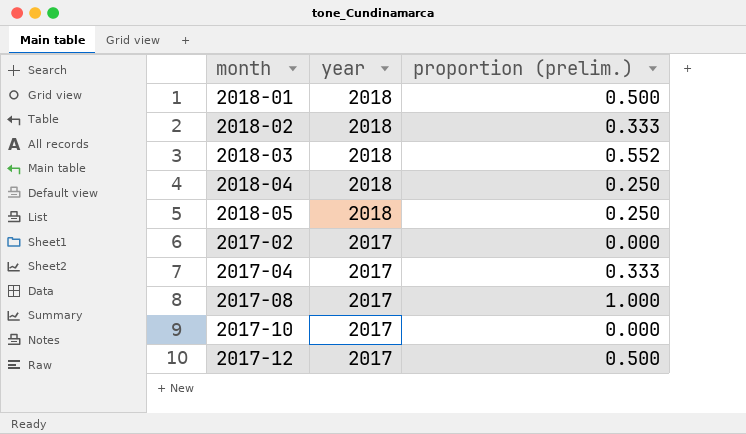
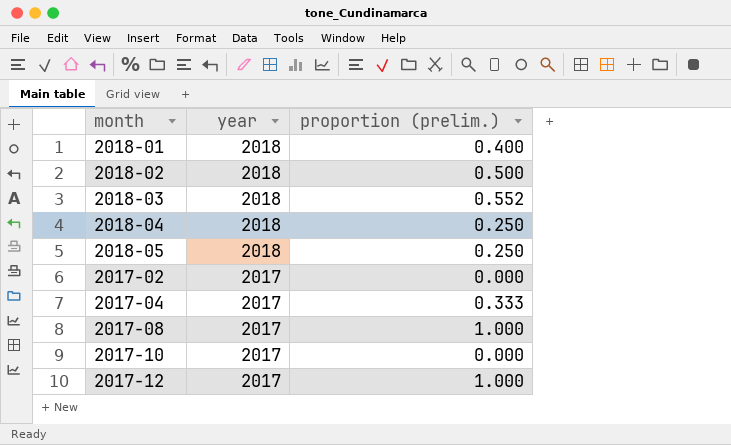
2018-01 | proportion (prelim.): 0.500 -> 0.400
2018-02 | proportion (prelim.): 0.333 -> 0.500
2017-12 | proportion (prelim.): 0.500 -> 1.000

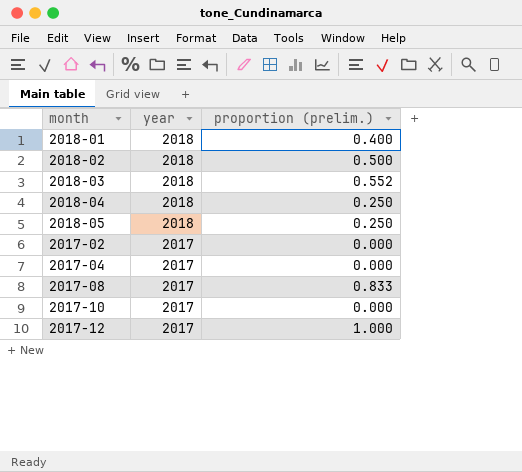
2017-04 | proportion (prelim.): 0.333 -> 0.000
2017-08 | proportion (prelim.): 1.000 -> 0.833

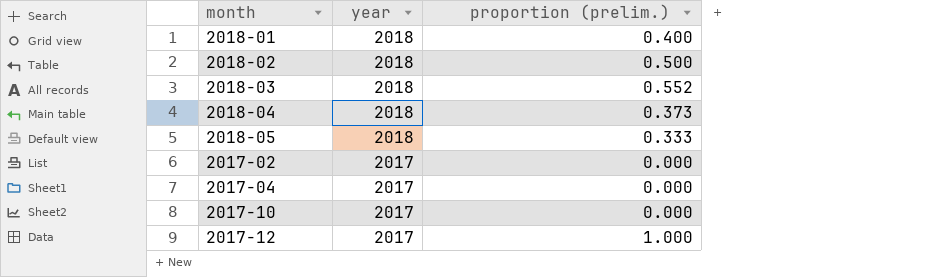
row 2017-08: 2017 | 0.833 -> none
2018-04 | proportion (prelim.): 0.250 -> 0.373
2018-05 | proportion (prelim.): 0.250 -> 0.333

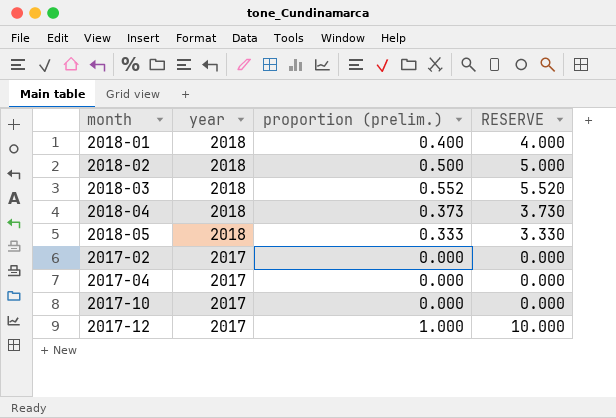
column RESERVE | formula: none -> [proportion (prelim.)] * 10

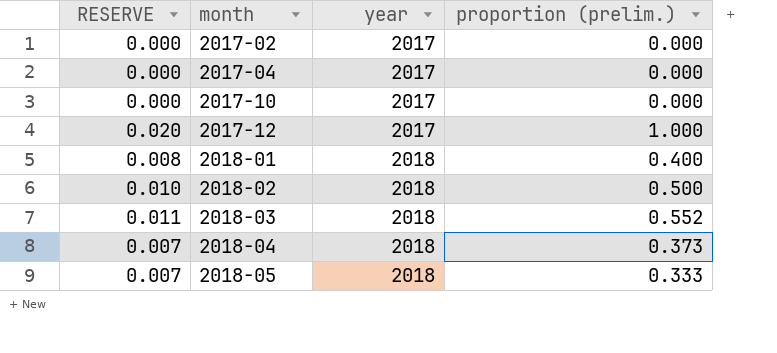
row order: year descending -> month ascending
column RESERVE | formula: [proportion (prelim.)] * 10 -> [proportion (prelim.)] * 0.02
column RESERVE | position: 4 -> 1

